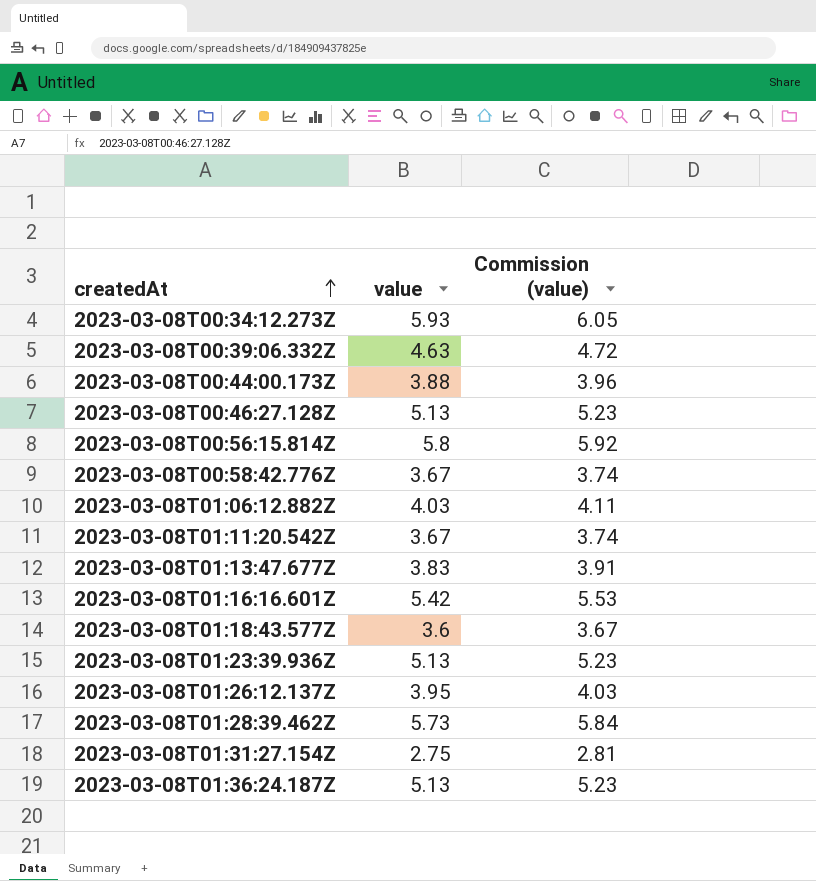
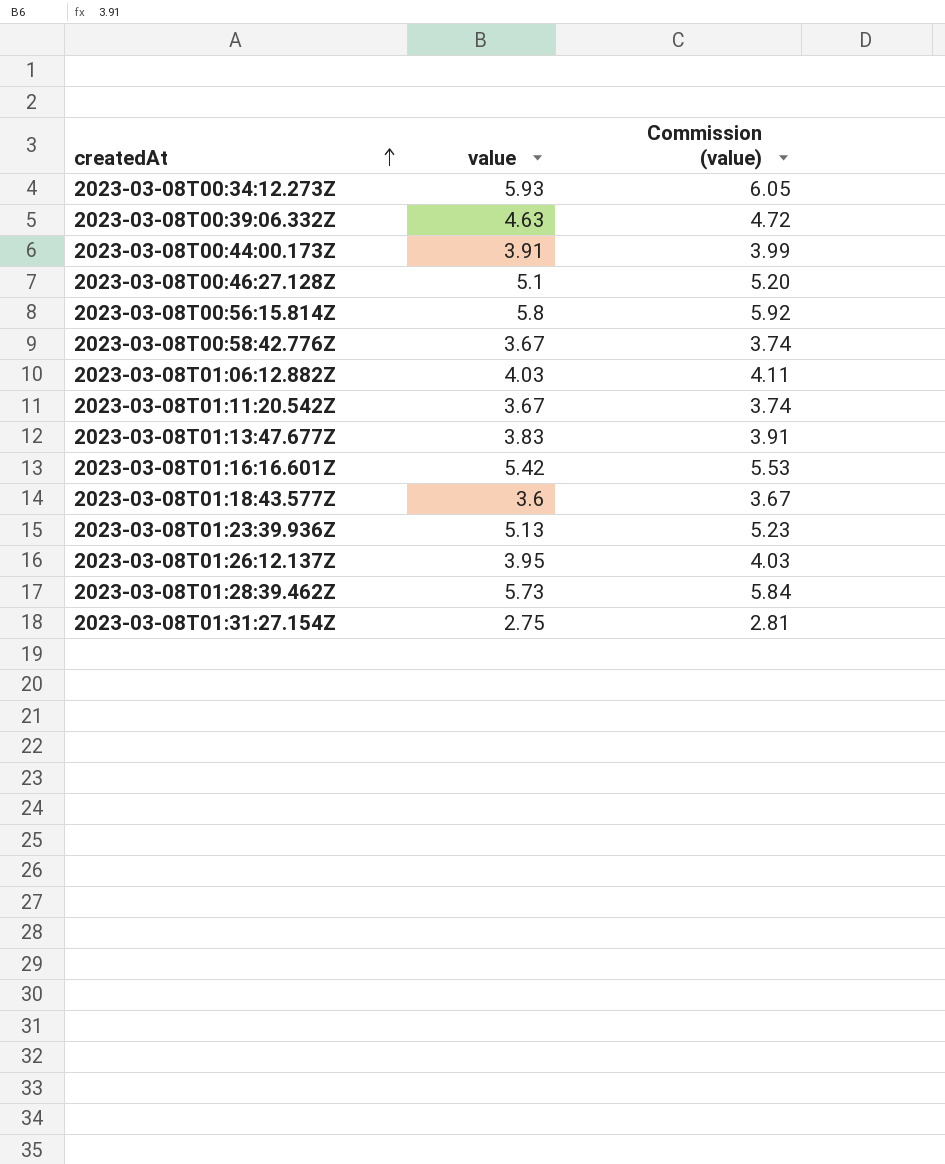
row 2023-03-08T01:36:24.187Z: 5.13 | 5.23 -> none
2023-03-08T00:44:00.173Z | value: 3.88 -> 3.91
2023-03-08T00:44:00.173Z | Commission (value): 3.96 -> 3.99
2023-03-08T00:46:27.128Z | value: 5.13 -> 5.1
2023-03-08T00:46:27.128Z | Commission (value): 5.23 -> 5.20

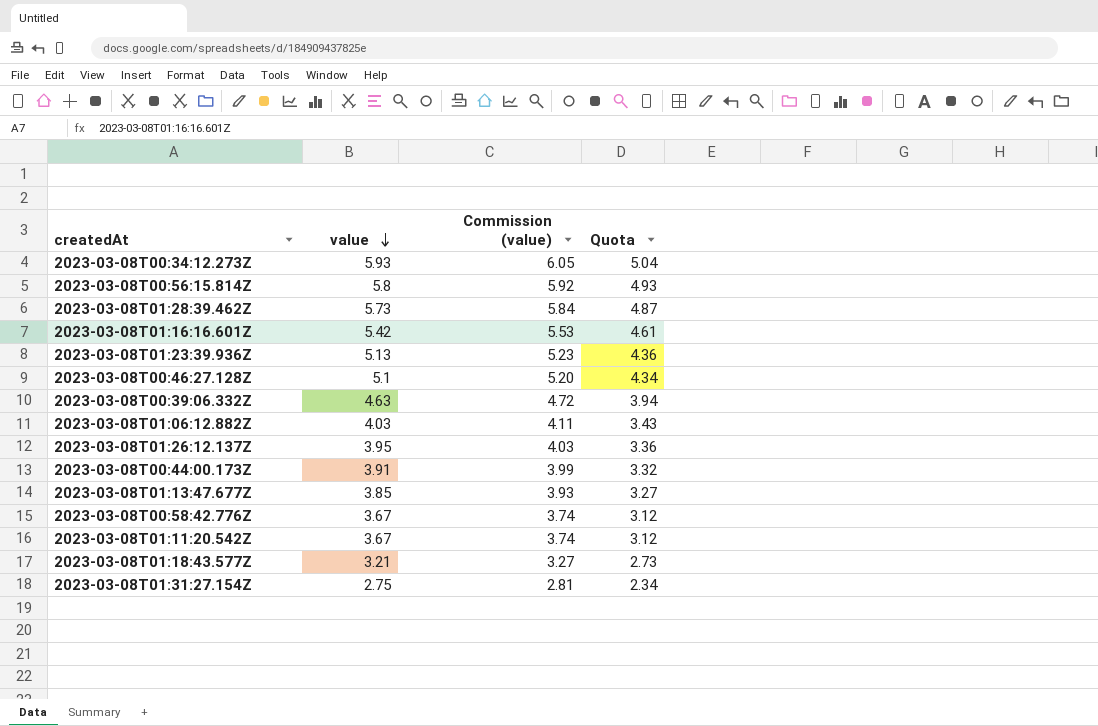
row order: createdAt ascending -> value descending
column Quota | formula: none -> [value] * 0.85
2023-03-08T01:13:47.677Z | value: 3.83 -> 3.85
2023-03-08T01:13:47.677Z | Commission (value): 3.91 -> 3.93
2023-03-08T01:18:43.577Z | value: 3.6 -> 3.21
2023-03-08T01:18:43.577Z | Commission (value): 3.67 -> 3.27

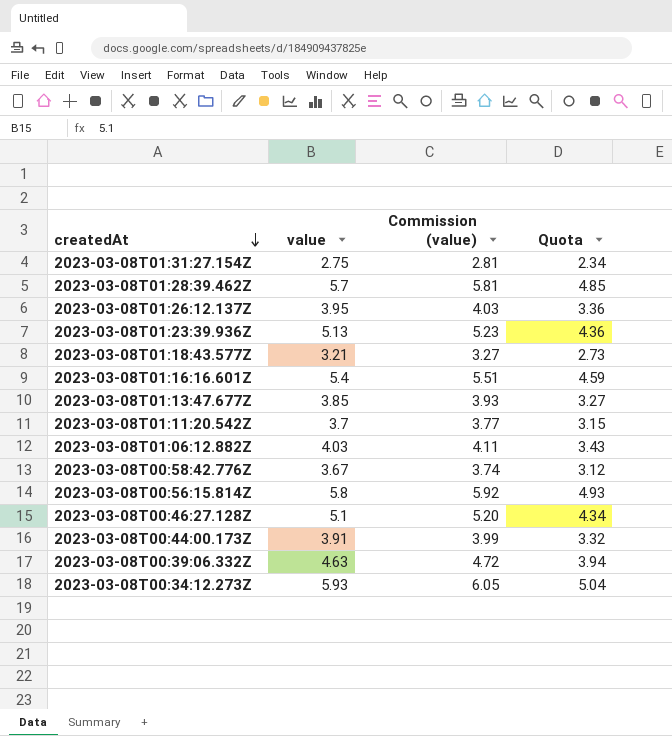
row order: value descending -> createdAt descending
2023-03-08T01:28:39.462Z | value: 5.73 -> 5.7
2023-03-08T01:28:39.462Z | Commission (value): 5.84 -> 5.81
2023-03-08T01:28:39.462Z | Quota: 4.87 -> 4.85
2023-03-08T01:16:16.601Z | value: 5.42 -> 5.4
2023-03-08T01:16:16.601Z | Commission (value): 5.53 -> 5.51
2023-03-08T01:16:16.601Z | Quota: 4.61 -> 4.59
2023-03-08T01:11:20.542Z | value: 3.67 -> 3.7
2023-03-08T01:11:20.542Z | Commission (value): 3.74 -> 3.77
2023-03-08T01:11:20.542Z | Quota: 3.12 -> 3.15

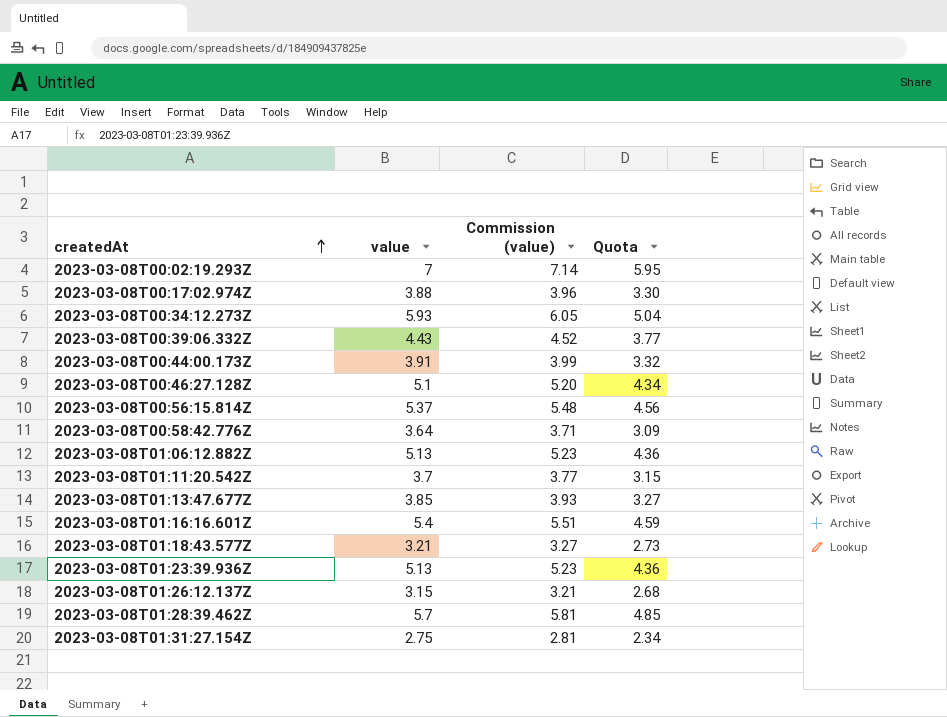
row order: createdAt descending -> createdAt ascending
row 2023-03-08T00:02:19.293Z: none -> 7 | 7.14 | 5.95
row 2023-03-08T00:17:02.974Z: none -> 3.88 | 3.96 | 3.30
2023-03-08T00:39:06.332Z | value: 4.63 -> 4.43
2023-03-08T00:39:06.332Z | Commission (value): 4.72 -> 4.52
2023-03-08T00:39:06.332Z | Quota: 3.94 -> 3.77
2023-03-08T00:56:15.814Z | value: 5.8 -> 5.37
2023-03-08T00:56:15.814Z | Commission (value): 5.92 -> 5.48
2023-03-08T00:56:15.814Z | Quota: 4.93 -> 4.56
2023-03-08T00:58:42.776Z | value: 3.67 -> 3.64
2023-03-08T00:58:42.776Z | Commission (value): 3.74 -> 3.71
2023-03-08T00:58:42.776Z | Quota: 3.12 -> 3.09
2023-03-08T01:06:12.882Z | value: 4.03 -> 5.13
2023-03-08T01:06:12.882Z | Commission (value): 4.11 -> 5.23
2023-03-08T01:06:12.882Z | Quota: 3.43 -> 4.36
2023-03-08T01:26:12.137Z | value: 3.95 -> 3.15
2023-03-08T01:26:12.137Z | Commission (value): 4.03 -> 3.21
2023-03-08T01:26:12.137Z | Quota: 3.36 -> 2.68

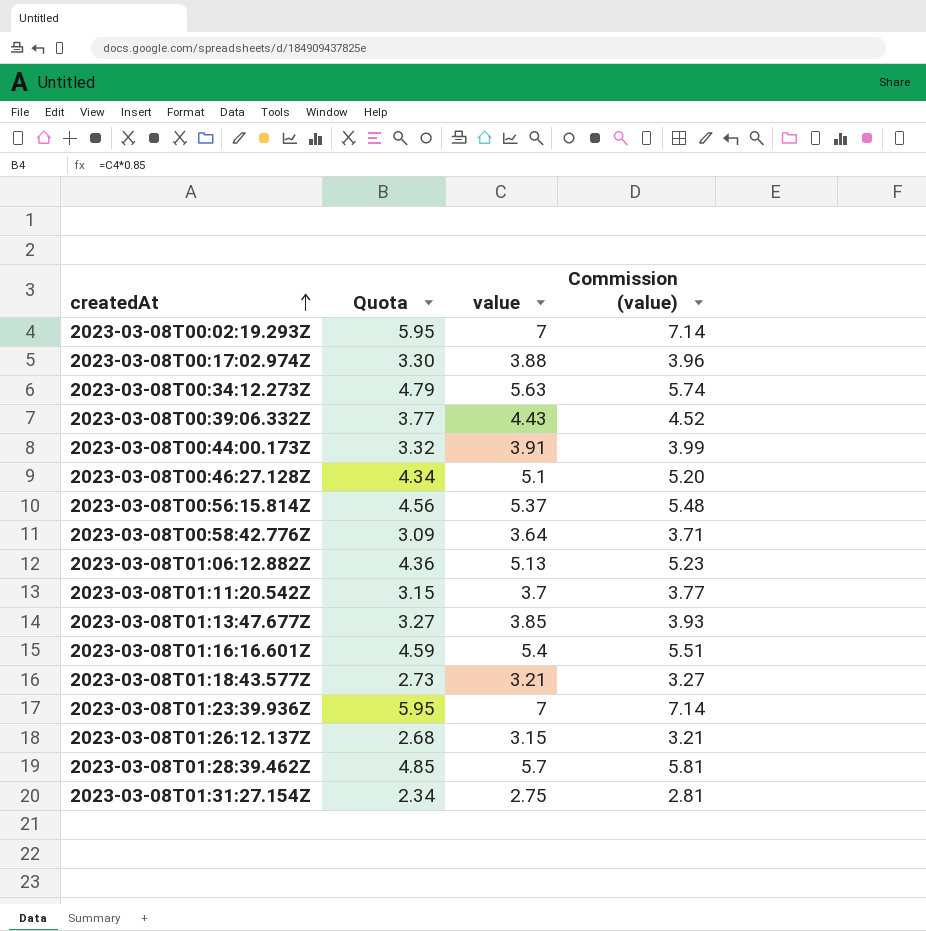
column Quota | position: 4 -> 2
2023-03-08T00:34:12.273Z | Quota: 5.04 -> 4.79
2023-03-08T00:34:12.273Z | value: 5.93 -> 5.63
2023-03-08T00:34:12.273Z | Commission (value): 6.05 -> 5.74
2023-03-08T01:23:39.936Z | Quota: 4.36 -> 5.95
2023-03-08T01:23:39.936Z | value: 5.13 -> 7
2023-03-08T01:23:39.936Z | Commission (value): 5.23 -> 7.14

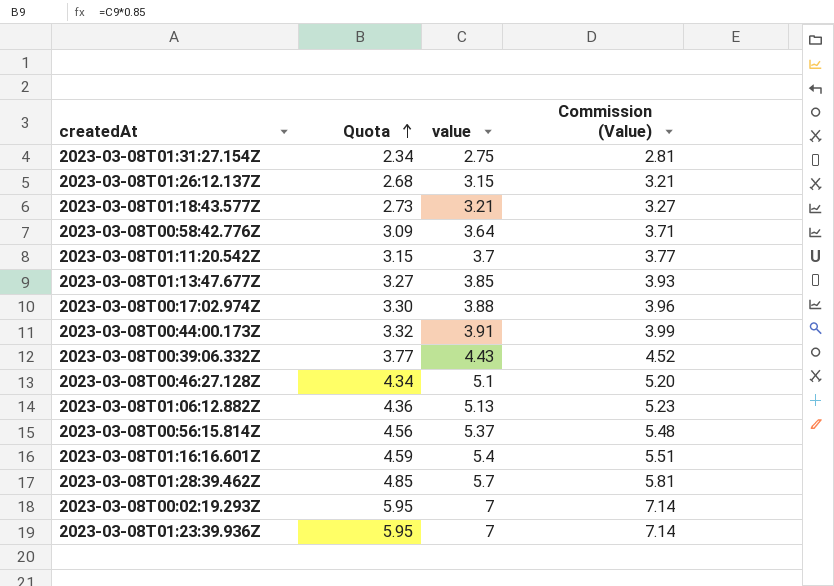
row order: createdAt ascending -> Quota ascending
column name: Commission (value) -> Commission (Value)
row 2023-03-08T00:34:12.273Z: 4.79 | 5.63 | 5.74 -> none

